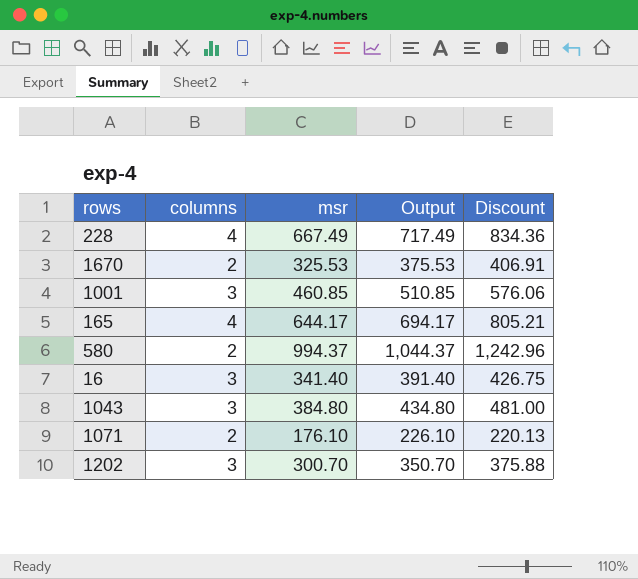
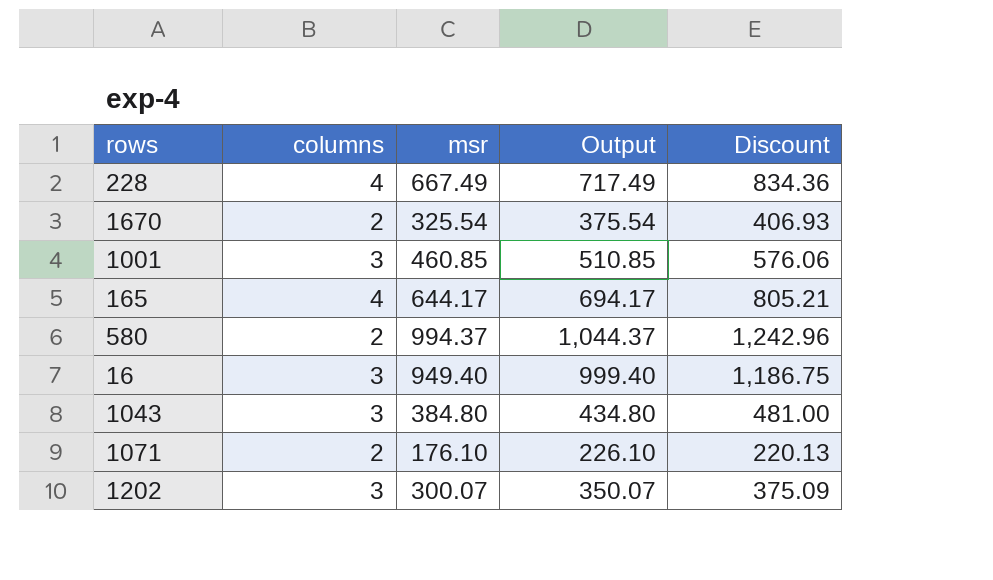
1670 | msr: 325.53 -> 325.54
1670 | Output: 375.53 -> 375.54
1670 | Discount: 406.91 -> 406.93
16 | msr: 341.40 -> 949.40
16 | Output: 391.40 -> 999.40
16 | Discount: 426.75 -> 1,186.75
1202 | msr: 300.70 -> 300.07
1202 | Output: 350.70 -> 350.07
1202 | Discount: 375.88 -> 375.09

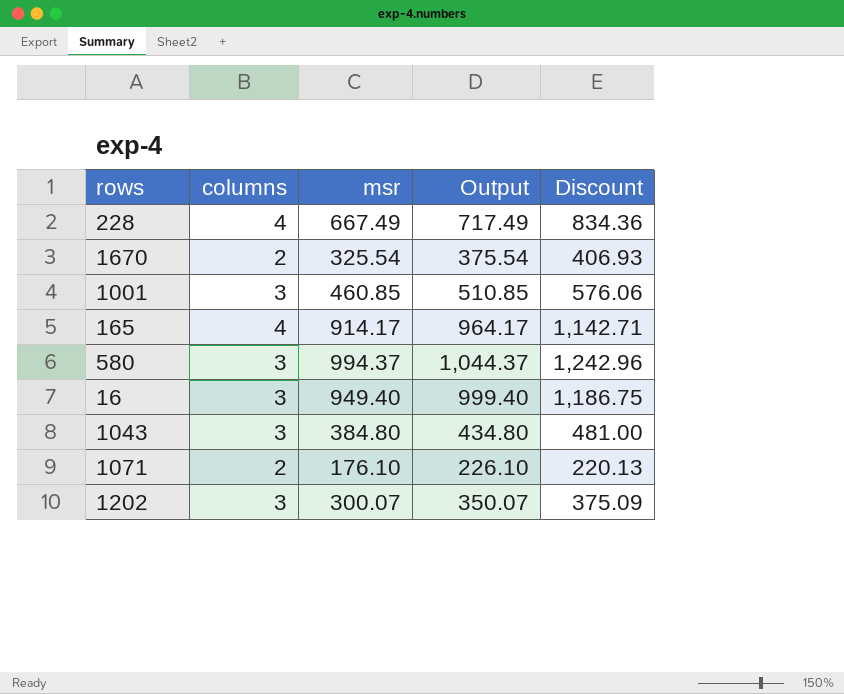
165 | msr: 644.17 -> 914.17
165 | Output: 694.17 -> 964.17
165 | Discount: 805.21 -> 1,142.71
580 | columns: 2 -> 3

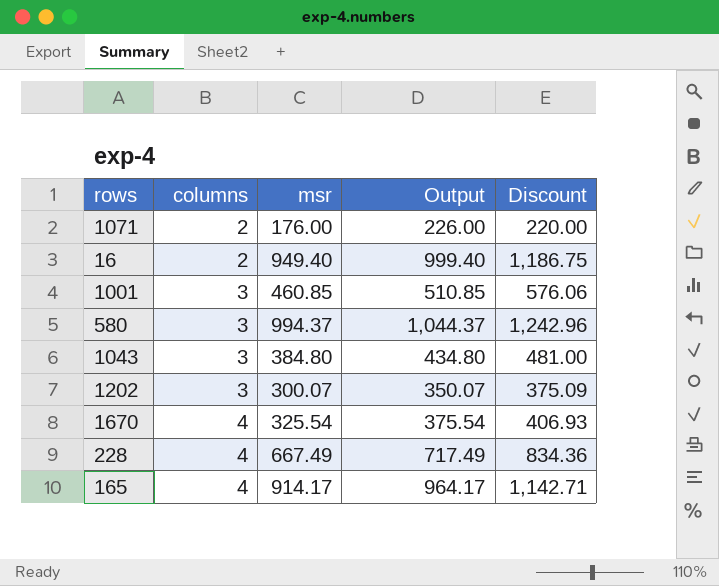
row order: none -> columns ascending
1071 | msr: 176.10 -> 176.00
1071 | Output: 226.10 -> 226.00
1071 | Discount: 220.13 -> 220.00
16 | columns: 3 -> 2
1670 | columns: 2 -> 4

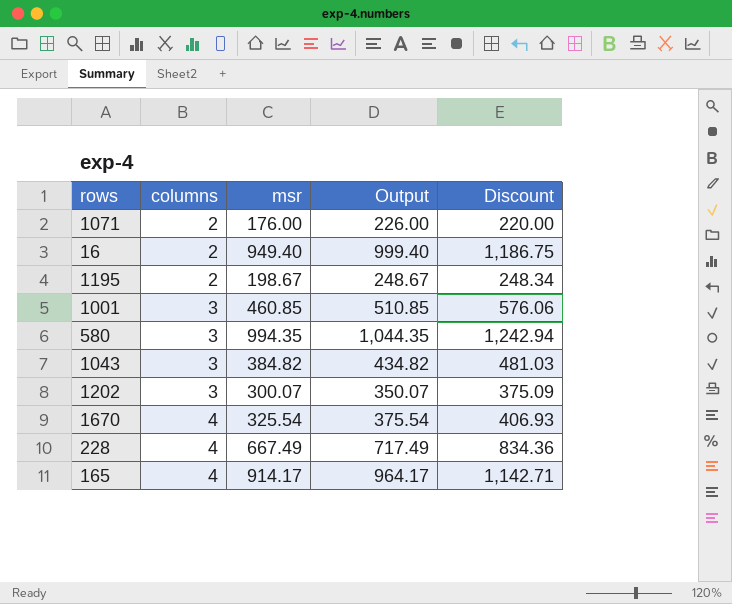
row 1195: none -> 2 | 198.67 | 248.67 | 248.34
580 | msr: 994.37 -> 994.35
580 | Output: 1,044.37 -> 1,044.35
580 | Discount: 1,242.96 -> 1,242.94
1043 | msr: 384.80 -> 384.82
1043 | Output: 434.80 -> 434.82
1043 | Discount: 481.00 -> 481.03

